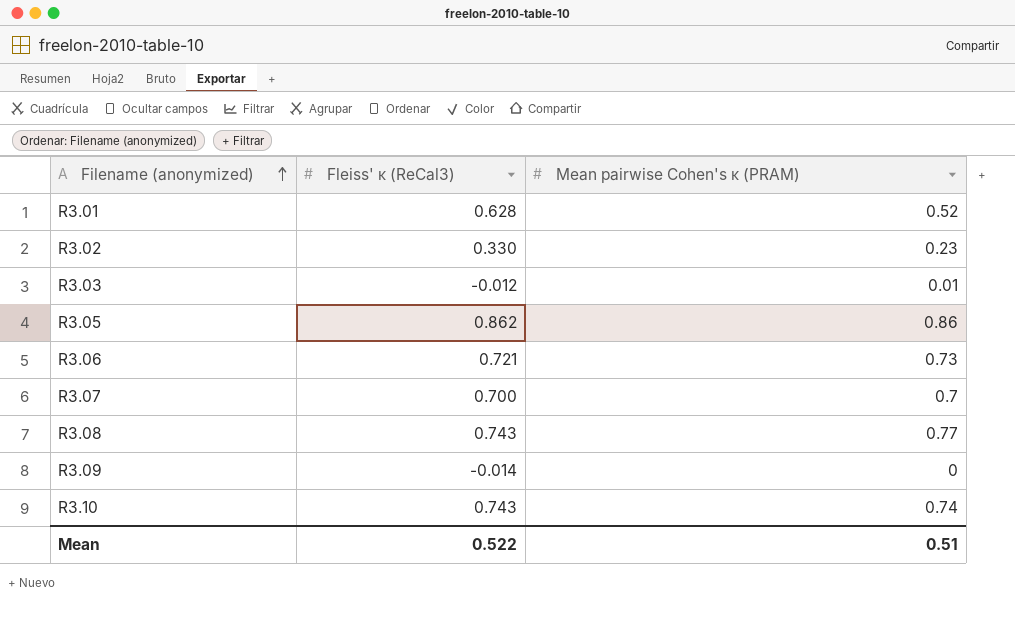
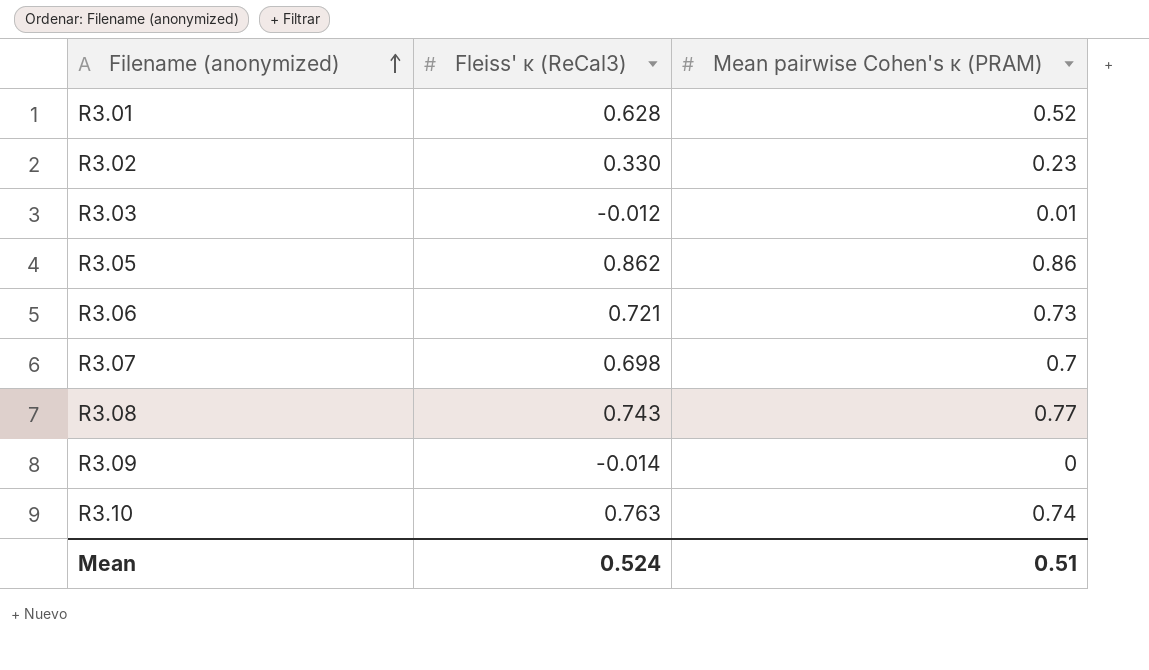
R3.07 | Fleiss' κ (ReCal3): 0.700 -> 0.698
R3.10 | Fleiss' κ (ReCal3): 0.743 -> 0.763
Mean | Fleiss' κ (ReCal3): 0.522 -> 0.524

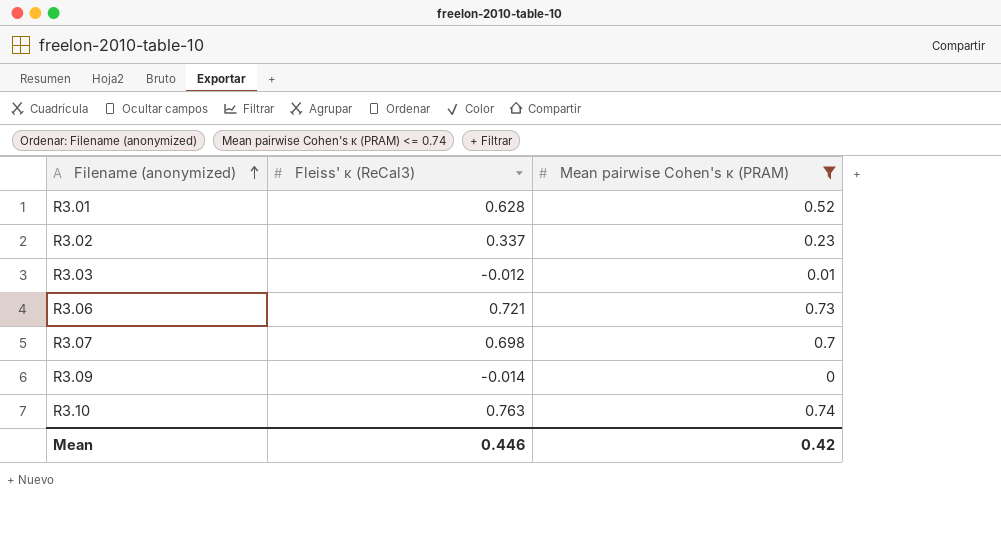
filter: none -> Mean pairwise Cohen's κ (PRAM) <= 0.74
R3.02 | Fleiss' κ (ReCal3): 0.330 -> 0.337
Mean | Fleiss' κ (ReCal3): 0.524 -> 0.446
Mean | Mean pairwise Cohen's κ (PRAM): 0.51 -> 0.42

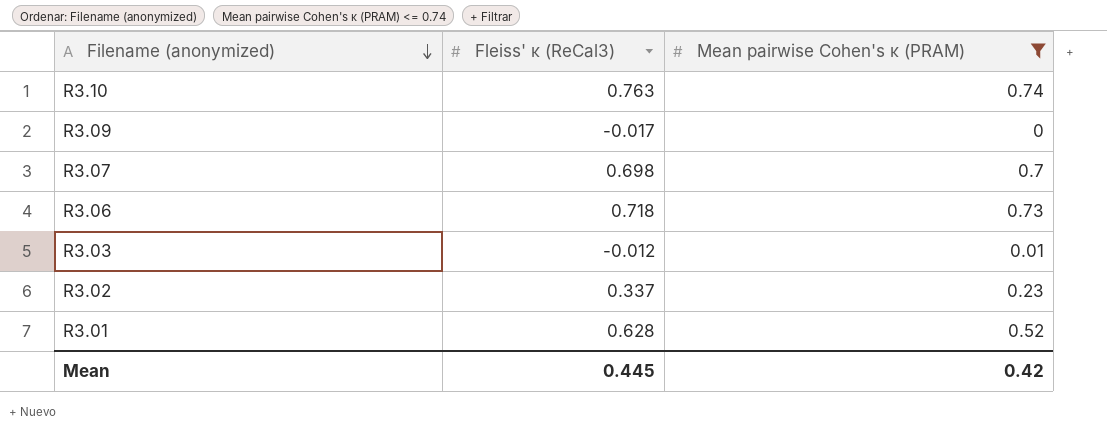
row order: Filename (anonymized) ascending -> Filename (anonymized) descending
R3.09 | Fleiss' κ (ReCal3): -0.014 -> -0.017
R3.06 | Fleiss' κ (ReCal3): 0.721 -> 0.718
Mean | Fleiss' κ (ReCal3): 0.446 -> 0.445

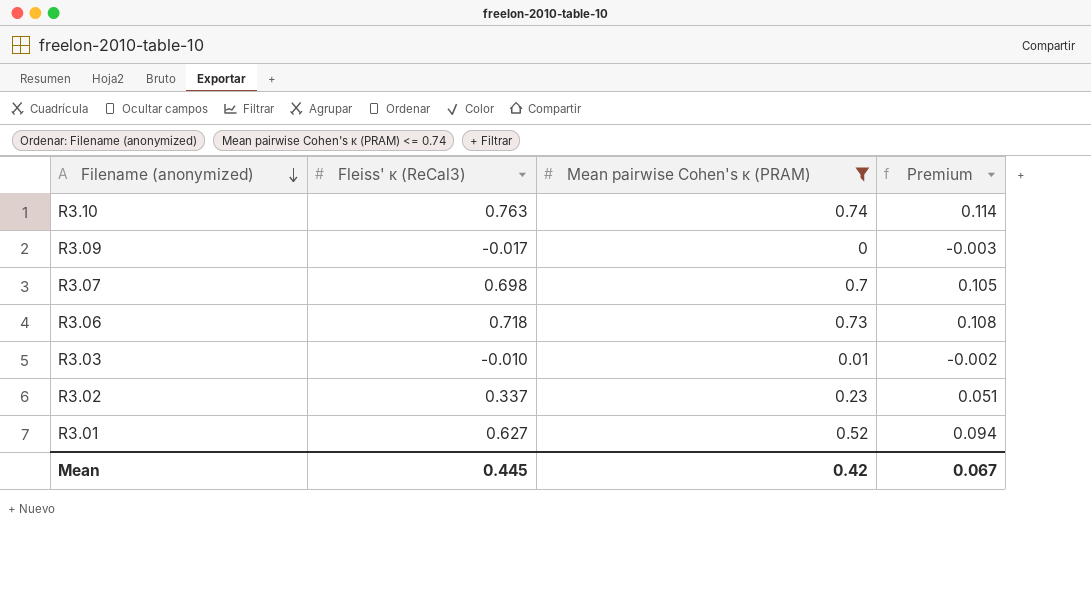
column Premium | formula: none -> [Fleiss' κ (ReCal3)] * 0.15
R3.03 | Fleiss' κ (ReCal3): -0.012 -> -0.010
R3.01 | Fleiss' κ (ReCal3): 0.628 -> 0.627

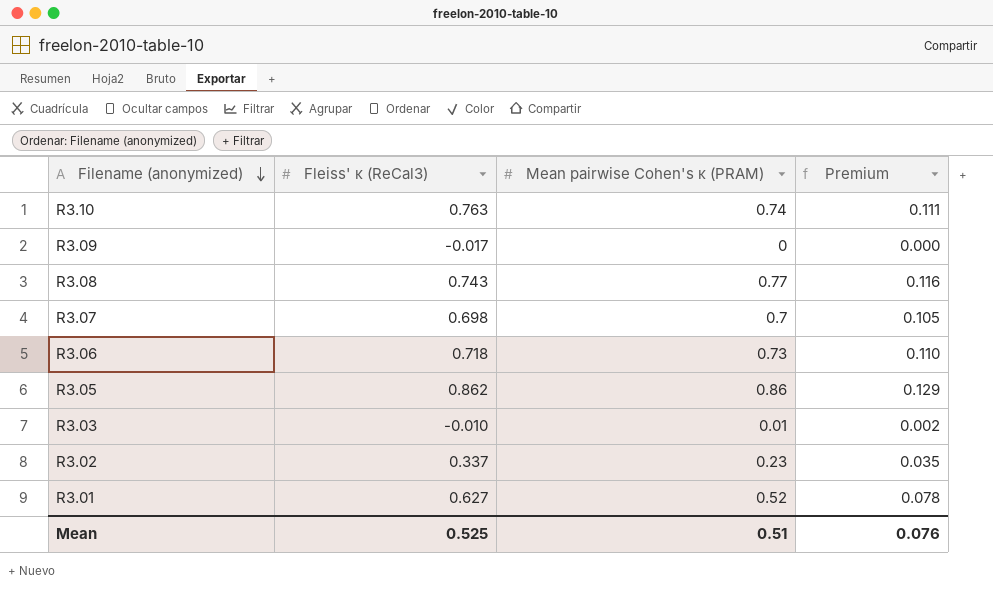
filter: Mean pairwise Cohen's κ (PRAM) <= 0.74 -> none
column Premium | formula: [Fleiss' κ (ReCal3)] * 0.15 -> [Mean pairwise Cohen's κ (PRAM)] * 0.15
Mean | Fleiss' κ (ReCal3): 0.445 -> 0.525
Mean | Mean pairwise Cohen's κ (PRAM): 0.42 -> 0.51
Mean | Premium: 0.067 -> 0.076

